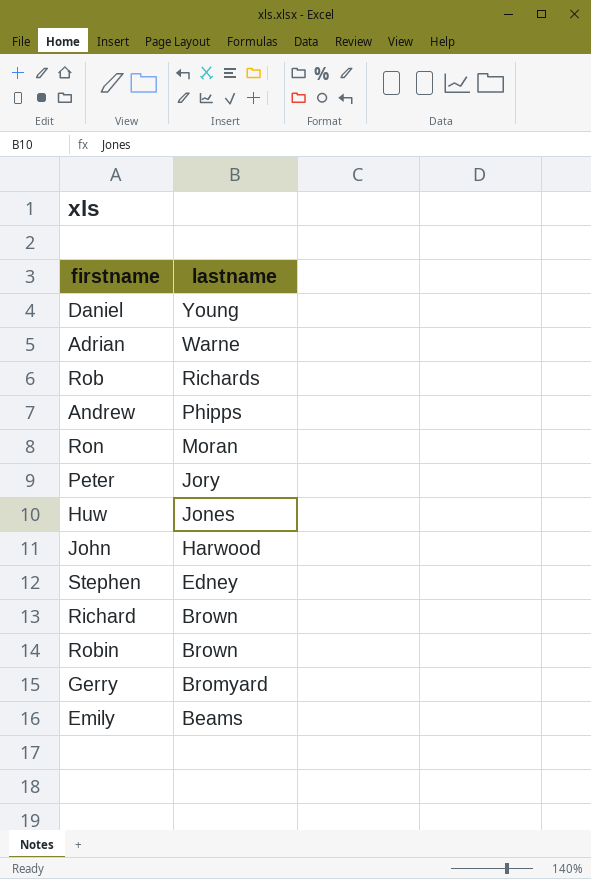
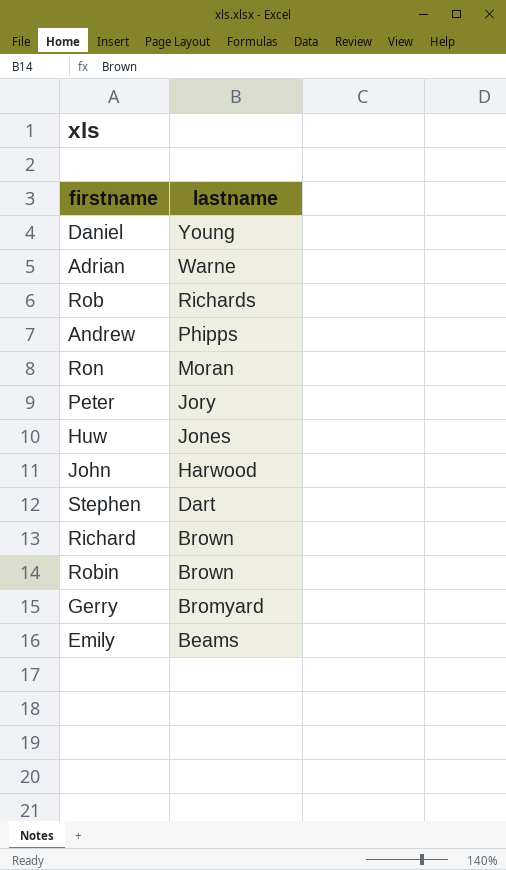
Stephen | lastname: Edney -> Dart

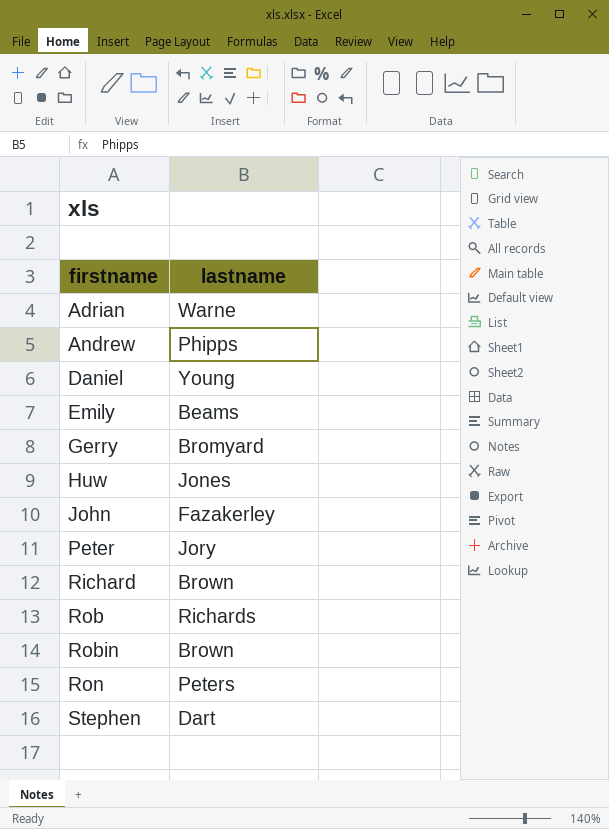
row order: lastname descending -> firstname ascending
John | lastname: Harwood -> Fazakerley
Ron | lastname: Moran -> Peters

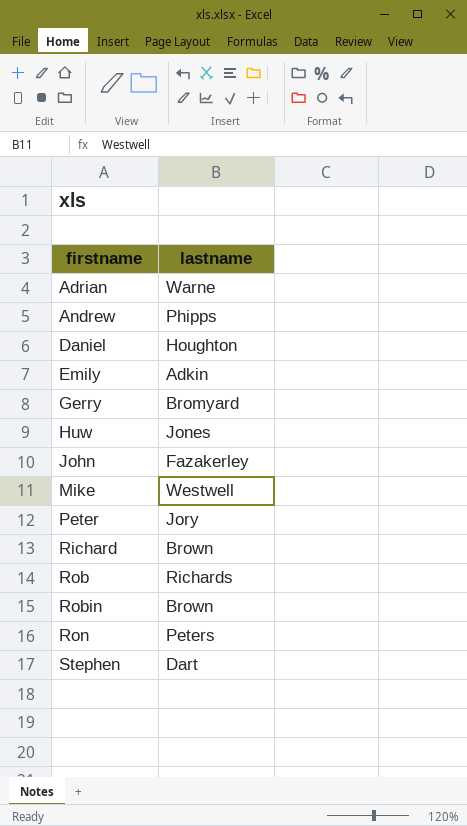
Daniel | lastname: Young -> Houghton
Emily | lastname: Beams -> Adkin
row Mike: none -> Westwell

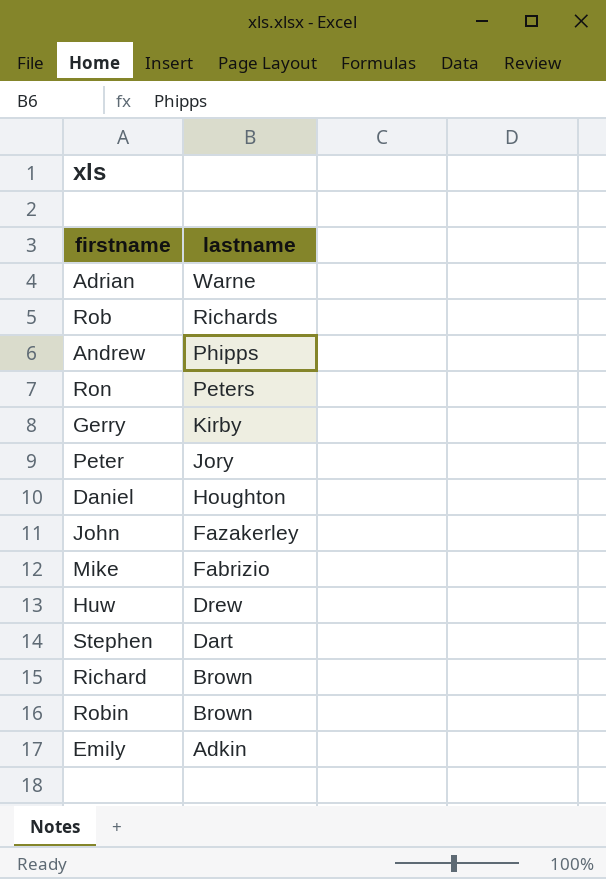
row order: firstname ascending -> lastname descending
Gerry | lastname: Bromyard -> Kirby
Mike | lastname: Westwell -> Fabrizio
Huw | lastname: Jones -> Drew

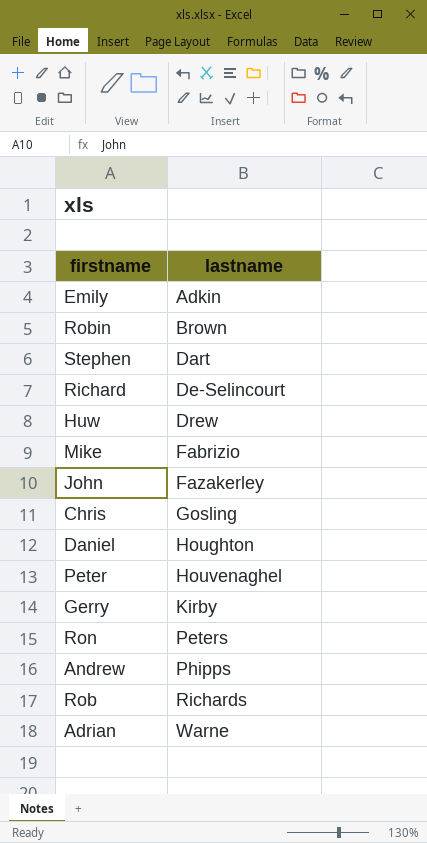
row order: lastname descending -> lastname ascending
Richard | lastname: Brown -> De-Selincourt
row Chris: none -> Gosling
Peter | lastname: Jory -> Houvenaghel

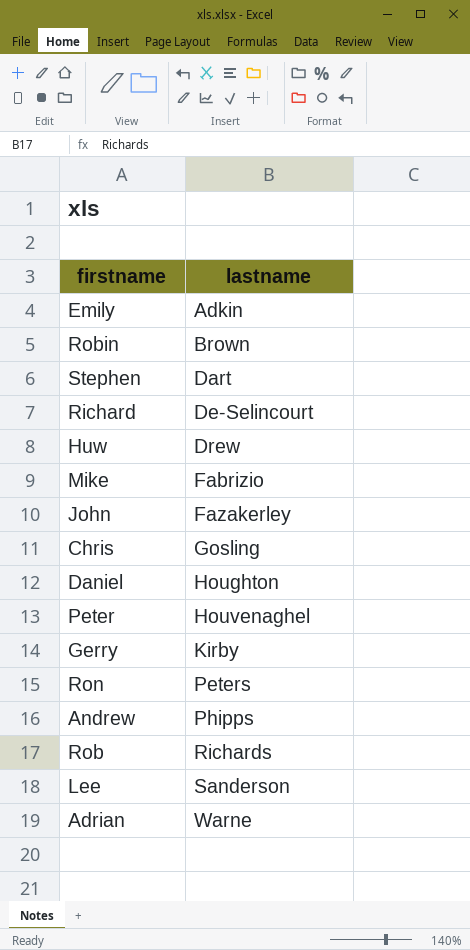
row Lee: none -> Sanderson

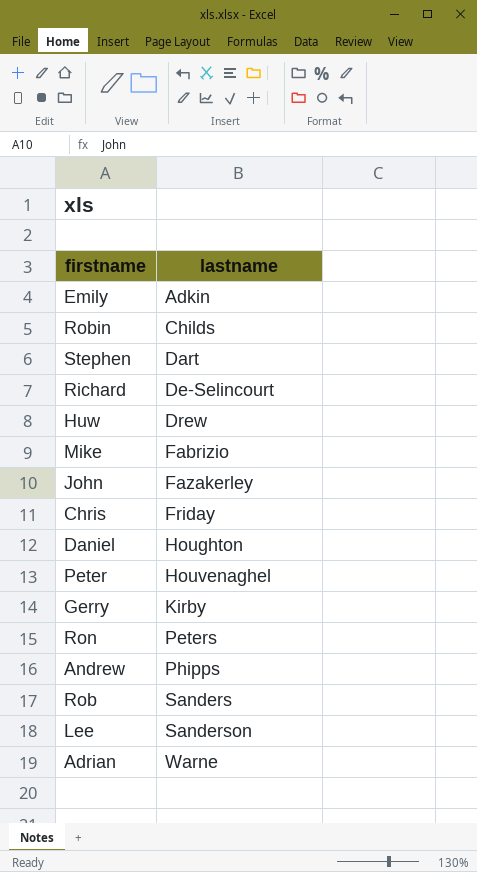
Robin | lastname: Brown -> Childs
Chris | lastname: Gosling -> Friday
Rob | lastname: Richards -> Sanders

